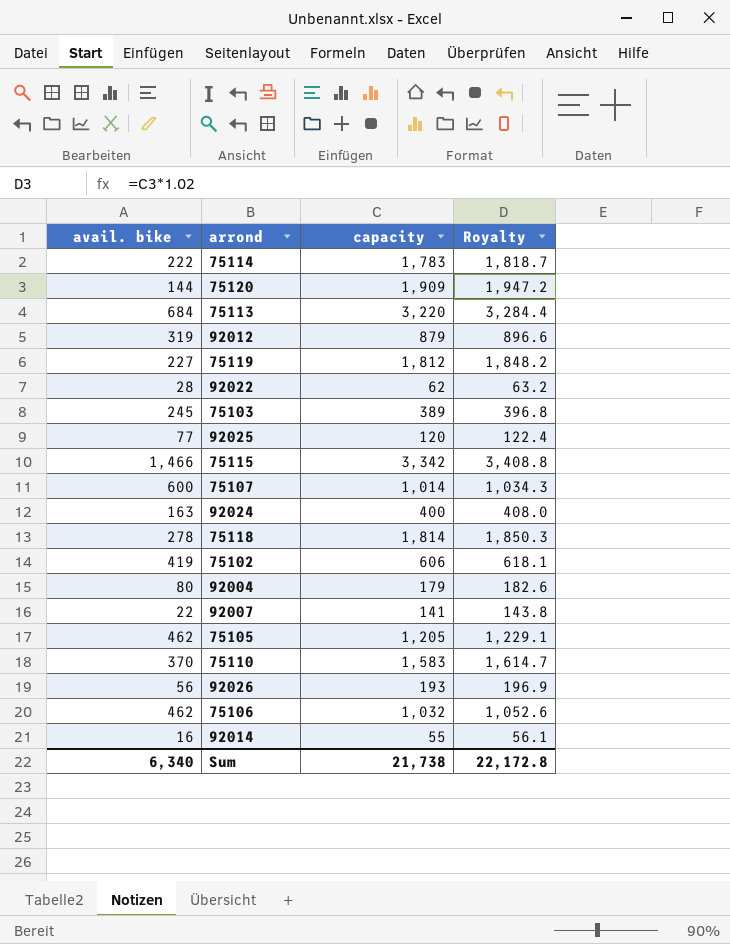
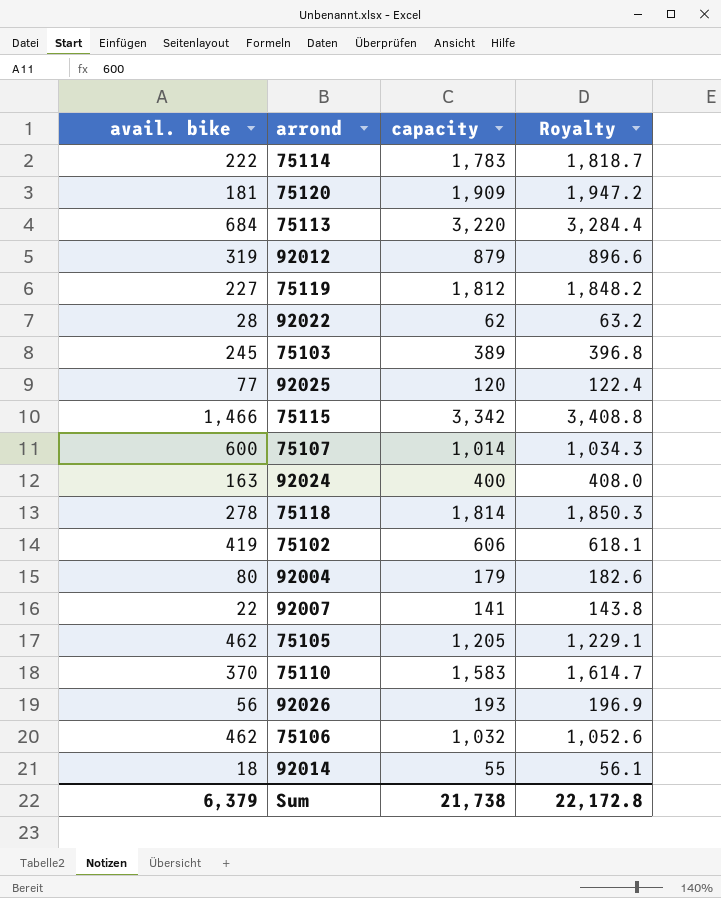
75120 | avail. bike: 144 -> 181
92014 | avail. bike: 16 -> 18
Sum | avail. bike: 6,340 -> 6,379

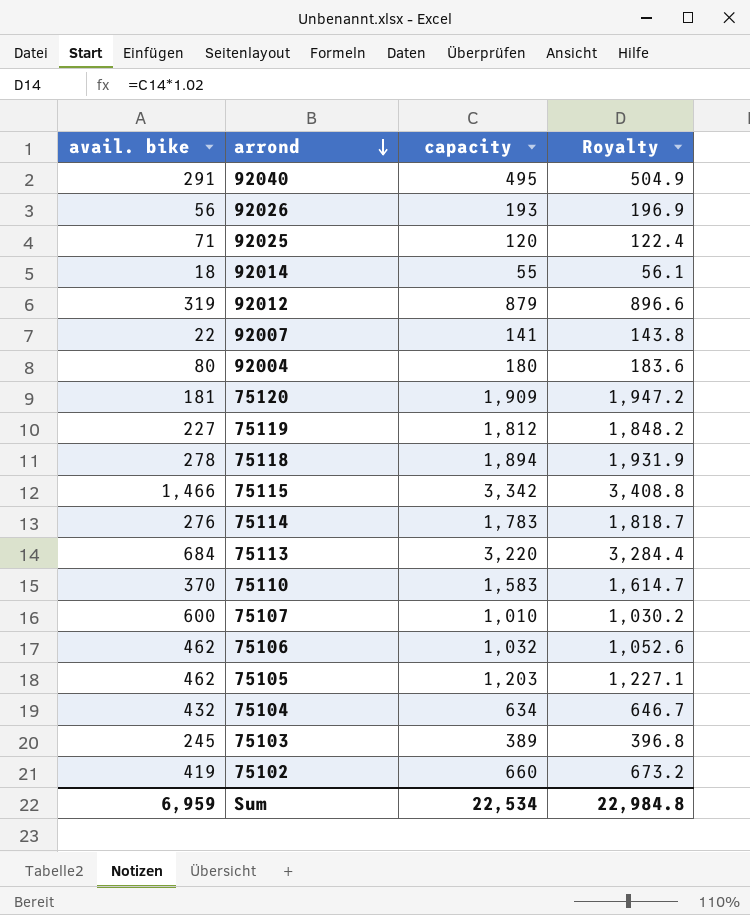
row order: none -> arrond descending
row 92022: 28 | 62 | 63.2 -> none
row 92024: 163 | 400 | 408.0 -> none
row 92040: none -> 291 | 495 | 504.9
92025 | avail. bike: 77 -> 71
92004 | capacity: 179 -> 180
92004 | Royalty: 182.6 -> 183.6
75118 | capacity: 1,814 -> 1,894
75118 | Royalty: 1,850.3 -> 1,931.9
75114 | avail. bike: 222 -> 276
75107 | capacity: 1,014 -> 1,010
75107 | Royalty: 1,034.3 -> 1,030.2
75105 | capacity: 1,205 -> 1,203
75105 | Royalty: 1,229.1 -> 1,227.1
row 75104: none -> 432 | 634 | 646.7
75102 | capacity: 606 -> 660
75102 | Royalty: 618.1 -> 673.2
Sum | avail. bike: 6,379 -> 6,959
Sum | capacity: 21,738 -> 22,534
Sum | Royalty: 22,172.8 -> 22,984.8

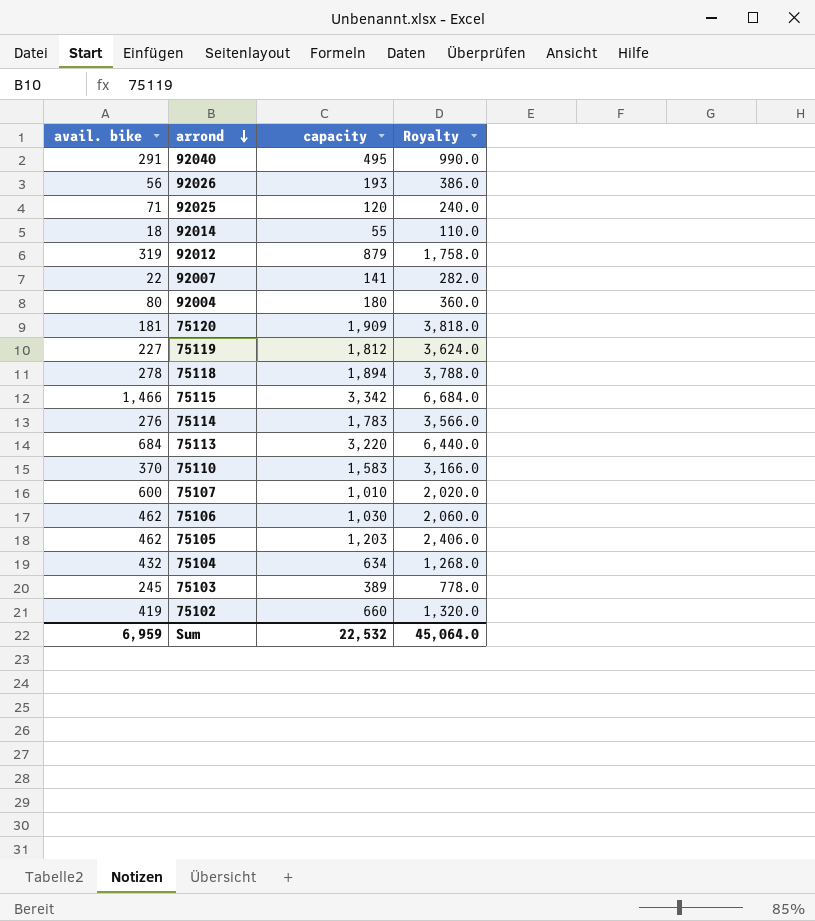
column Royalty | formula: [capacity] * 1.02 -> [capacity] * 2
75106 | capacity: 1,032 -> 1,030
Sum | capacity: 22,534 -> 22,532
Sum | Royalty: 22,984.8 -> 45,064.0

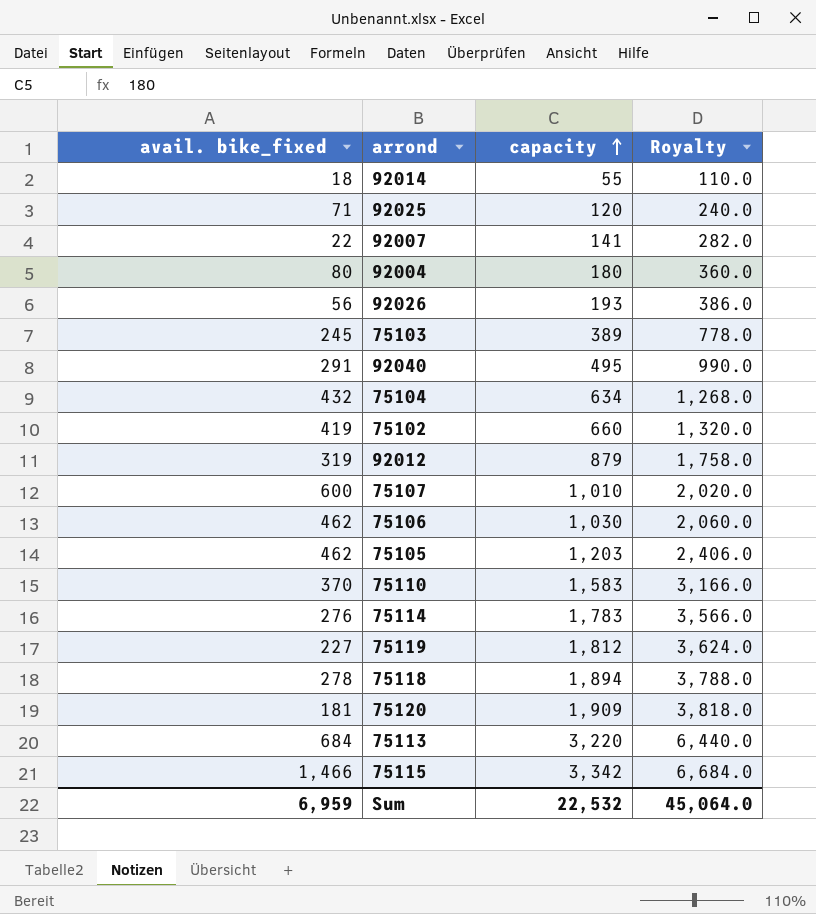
row order: arrond descending -> capacity ascending
column name: avail. bike -> avail. bike_fixed

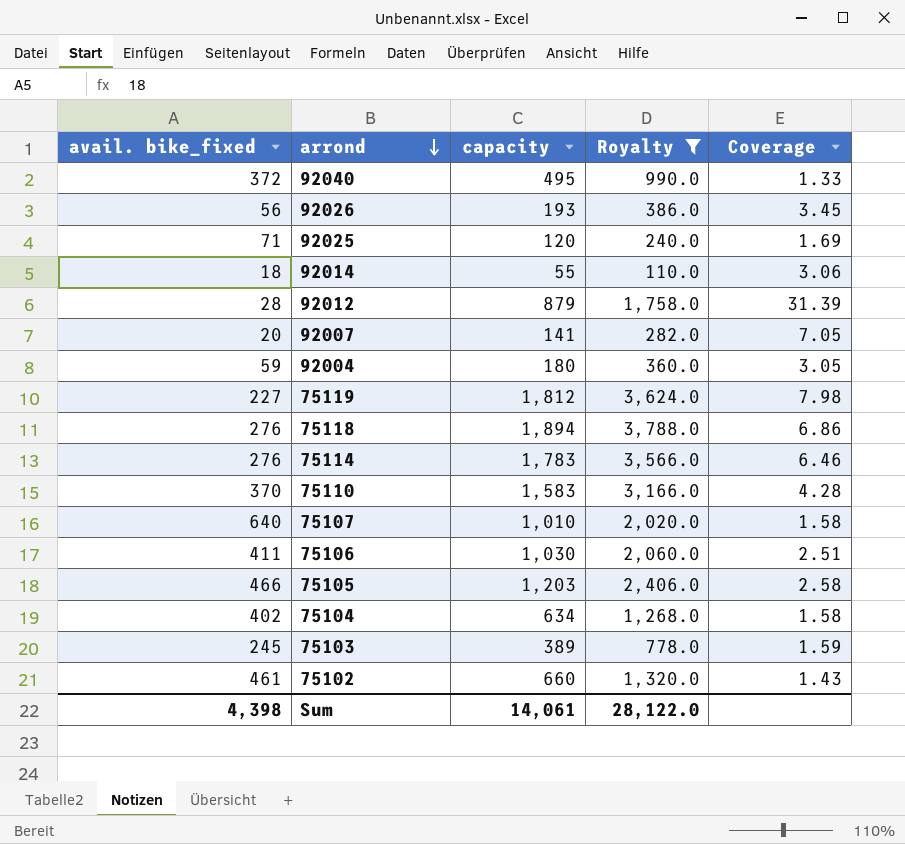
filter: none -> Royalty <= 3,788.0
row order: capacity ascending -> arrond descending
column Coverage | formula: none -> [capacity] / [avail. bike_fixed]
92040 | avail. bike_fixed: 291 -> 372
92012 | avail. bike_fixed: 319 -> 28
92007 | avail. bike_fixed: 22 -> 20
92004 | avail. bike_fixed: 80 -> 59
75118 | avail. bike_fixed: 278 -> 276
75107 | avail. bike_fixed: 600 -> 640
75106 | avail. bike_fixed: 462 -> 411
75105 | avail. bike_fixed: 462 -> 466
75104 | avail. bike_fixed: 432 -> 402
75102 | avail. bike_fixed: 419 -> 461
Sum | avail. bike_fixed: 6,959 -> 4,398
Sum | capacity: 22,532 -> 14,061
Sum | Royalty: 45,064.0 -> 28,122.0

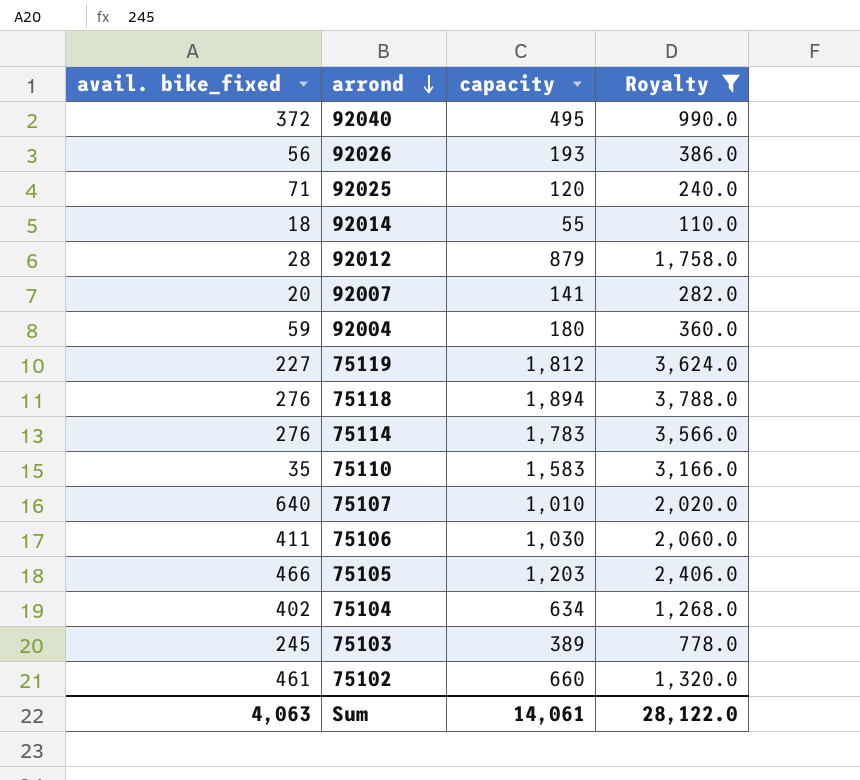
column Coverage | formula: [capacity] / [avail. bike_fixed] -> none
75110 | avail. bike_fixed: 370 -> 35
Sum | avail. bike_fixed: 4,398 -> 4,063

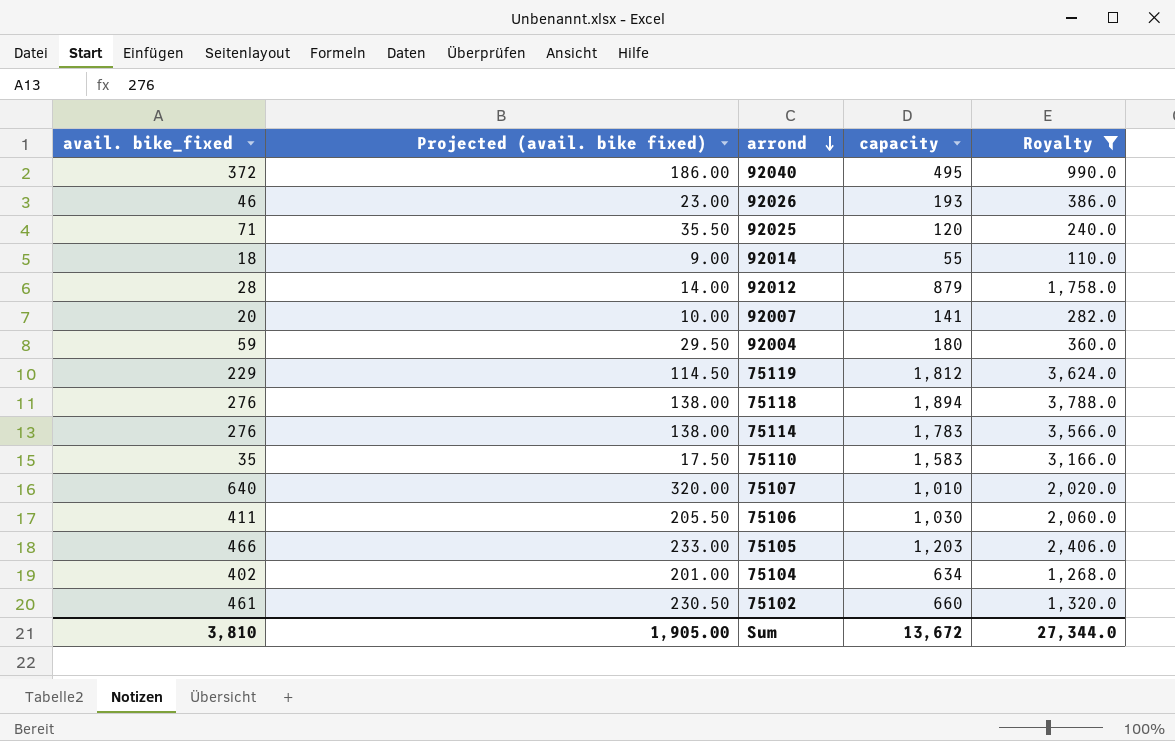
column Projected (avail. bike fixed) | formula: none -> [avail. bike_fixed] * 0.5
row 75103: 245 | 389 | 778.0 -> none
92026 | avail. bike_fixed: 56 -> 46
75119 | avail. bike_fixed: 227 -> 229
Sum | avail. bike_fixed: 4,063 -> 3,810
Sum | capacity: 14,061 -> 13,672
Sum | Royalty: 28,122.0 -> 27,344.0

